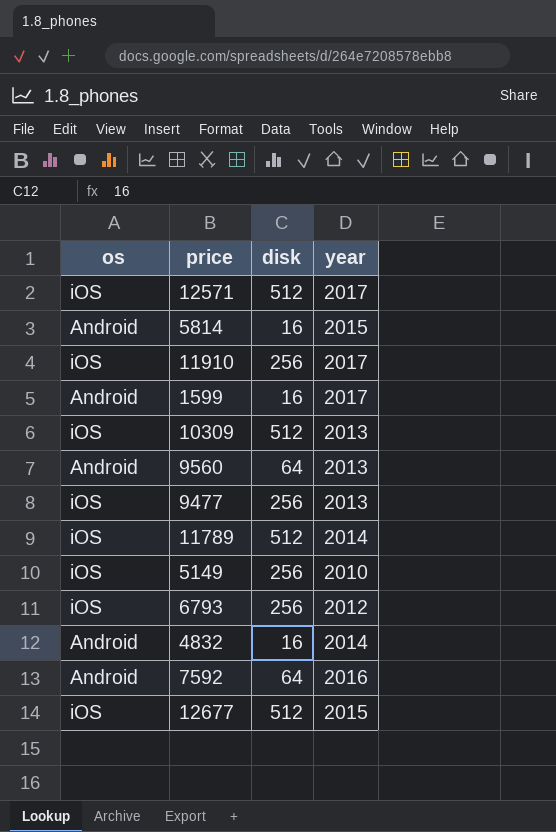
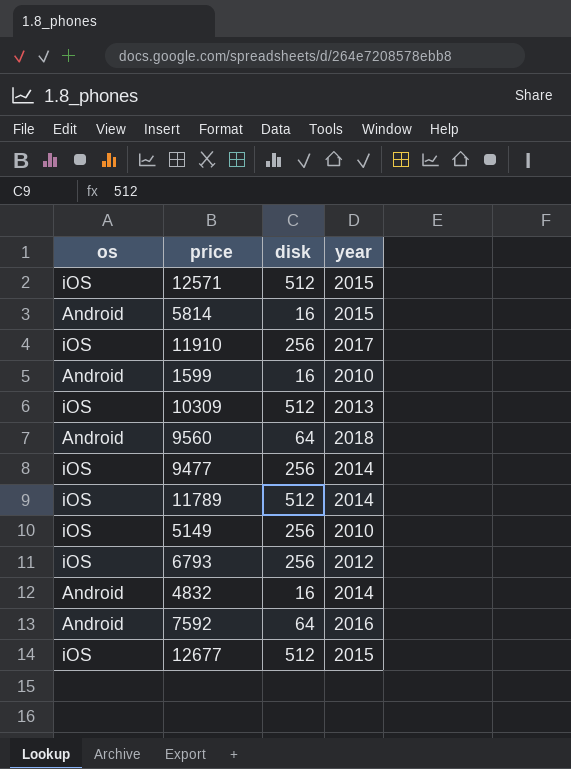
12571 | year: 2017 -> 2015
1599 | year: 2017 -> 2010
9560 | year: 2013 -> 2018
9477 | year: 2013 -> 2014

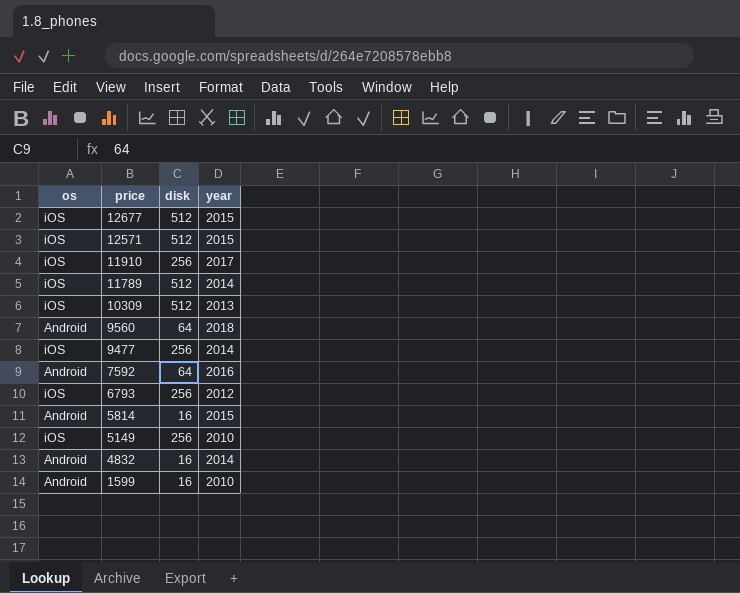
row order: none -> price descending

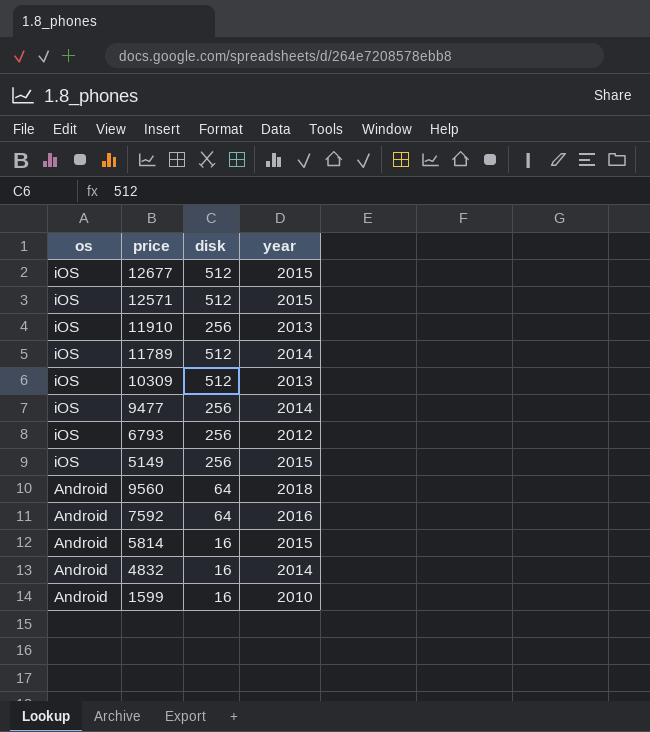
row order: price descending -> os descending
11910 | year: 2017 -> 2013
5149 | year: 2010 -> 2015

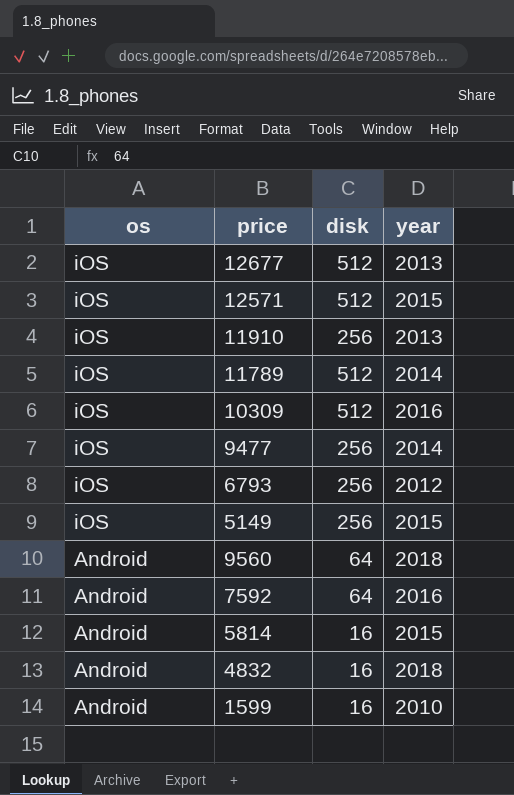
12677 | year: 2015 -> 2013
10309 | year: 2013 -> 2016
4832 | year: 2014 -> 2018

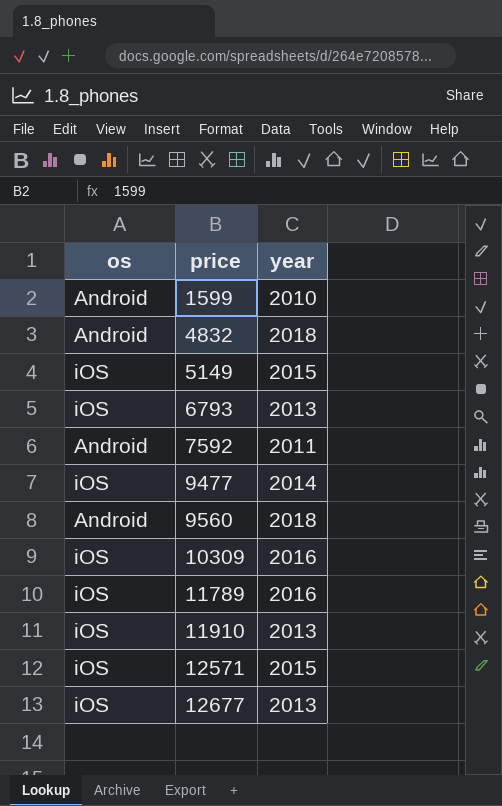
row order: os descending -> price ascending
column disk | position: 3 -> none
row 5814: Android | 16 | 2015 -> none
6793 | year: 2012 -> 2013
7592 | year: 2016 -> 2011
11789 | year: 2014 -> 2016

